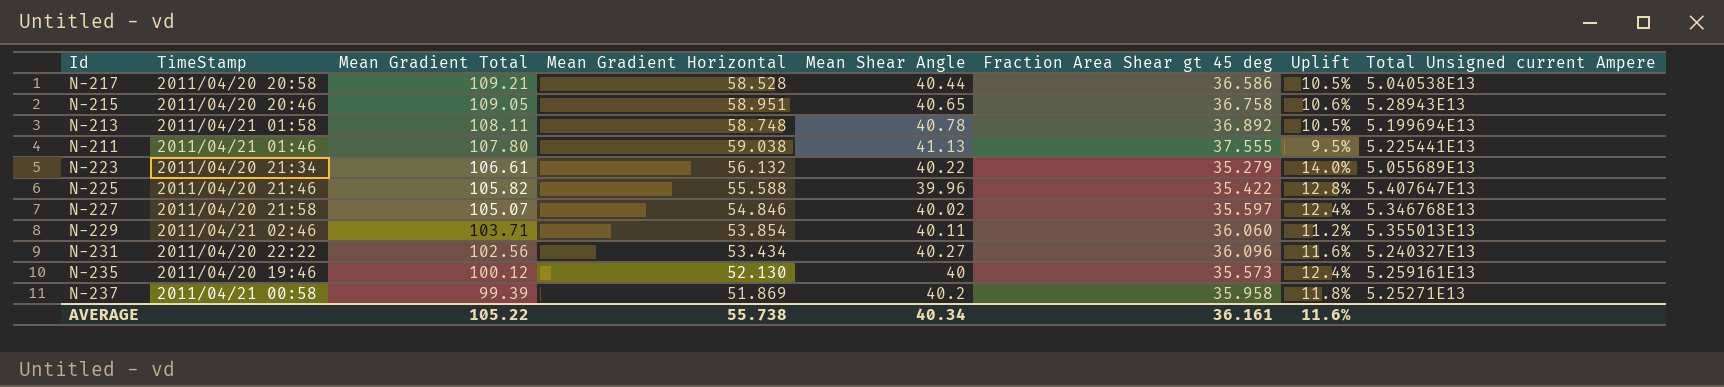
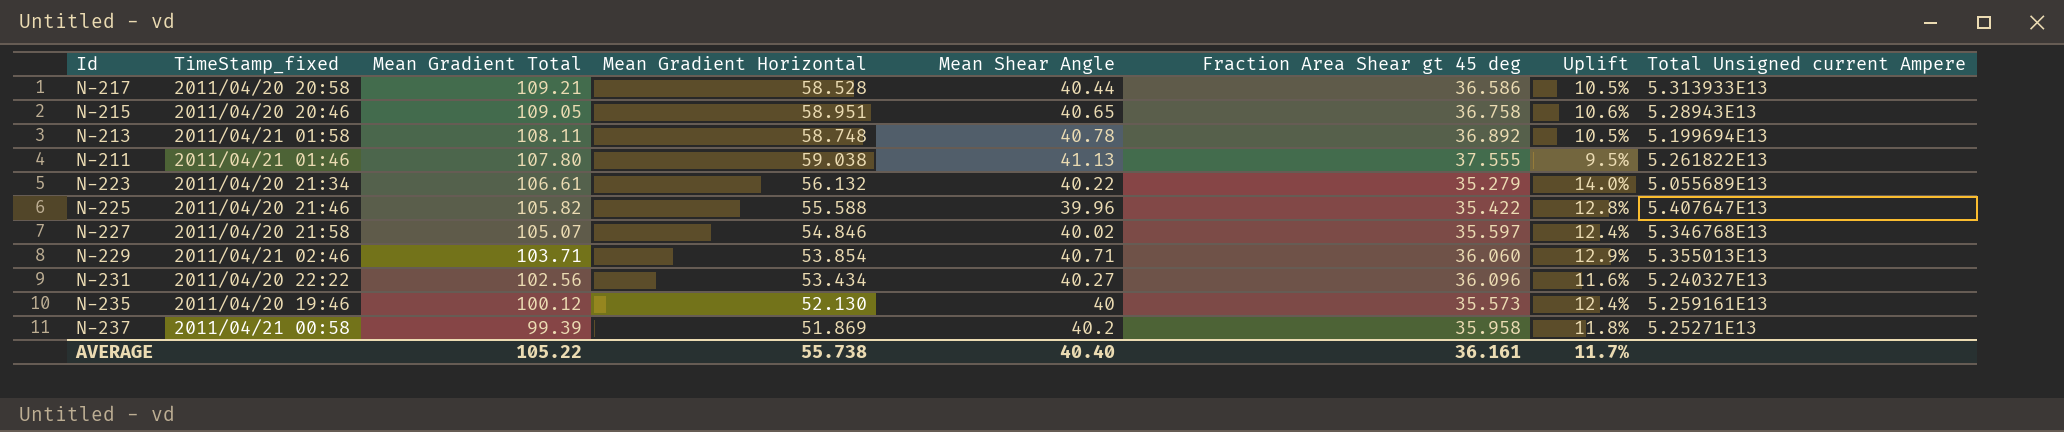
column name: TimeStamp -> TimeStamp_fixed
N-217 | Total Unsigned current Ampere: 5.040538E13 -> 5.313933E13
N-211 | Total Unsigned current Ampere: 5.225441E13 -> 5.261822E13
N-229 | Mean Shear Angle: 40.11 -> 40.71
N-229 | Uplift: 11.2% -> 12.9%
AVERAGE | Mean Shear Angle: 40.34 -> 40.40
AVERAGE | Uplift: 11.6% -> 11.7%

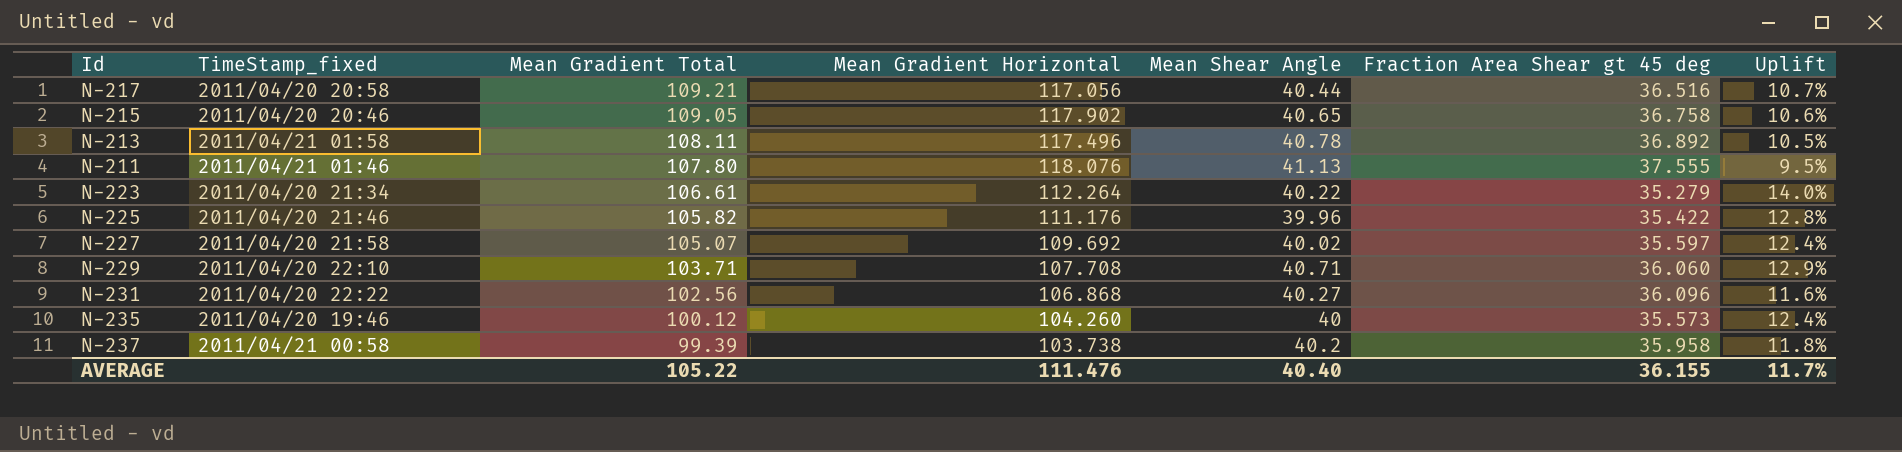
column Total Unsigned current Ampere | position: 8 -> none
N-217 | Mean Gradient Horizontal: 58.528 -> 117.056
N-217 | Fraction Area Shear gt 45 deg: 36.586 -> 36.516
N-217 | Uplift: 10.5% -> 10.7%
N-215 | Mean Gradient Horizontal: 58.951 -> 117.902
N-213 | Mean Gradient Horizontal: 58.748 -> 117.496
N-211 | Mean Gradient Horizontal: 59.038 -> 118.076
N-223 | Mean Gradient Horizontal: 56.132 -> 112.264
N-225 | Mean Gradient Horizontal: 55.588 -> 111.176
N-227 | Mean Gradient Horizontal: 54.846 -> 109.692
N-229 | TimeStamp_fixed: 2011/04/21 02:46 -> 2011/04/20 22:10
N-229 | Mean Gradient Horizontal: 53.854 -> 107.708
N-231 | Mean Gradient Horizontal: 53.434 -> 106.868
N-235 | Mean Gradient Horizontal: 52.130 -> 104.260
N-237 | Mean Gradient Horizontal: 51.869 -> 103.738
AVERAGE | Mean Gradient Horizontal: 55.738 -> 111.476
AVERAGE | Fraction Area Shear gt 45 deg: 36.161 -> 36.155

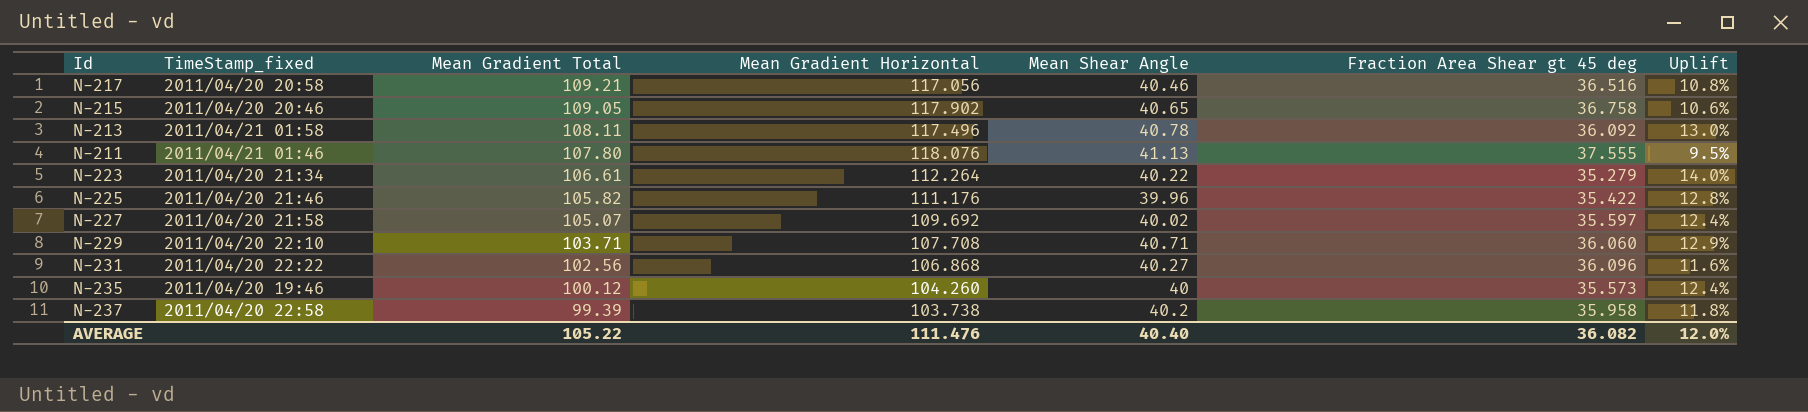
N-217 | Mean Shear Angle: 40.44 -> 40.46
N-217 | Uplift: 10.7% -> 10.8%
N-213 | Fraction Area Shear gt 45 deg: 36.892 -> 36.092
N-213 | Uplift: 10.5% -> 13.0%
N-237 | TimeStamp_fixed: 2011/04/21 00:58 -> 2011/04/20 22:58
AVERAGE | Fraction Area Shear gt 45 deg: 36.155 -> 36.082
AVERAGE | Uplift: 11.7% -> 12.0%

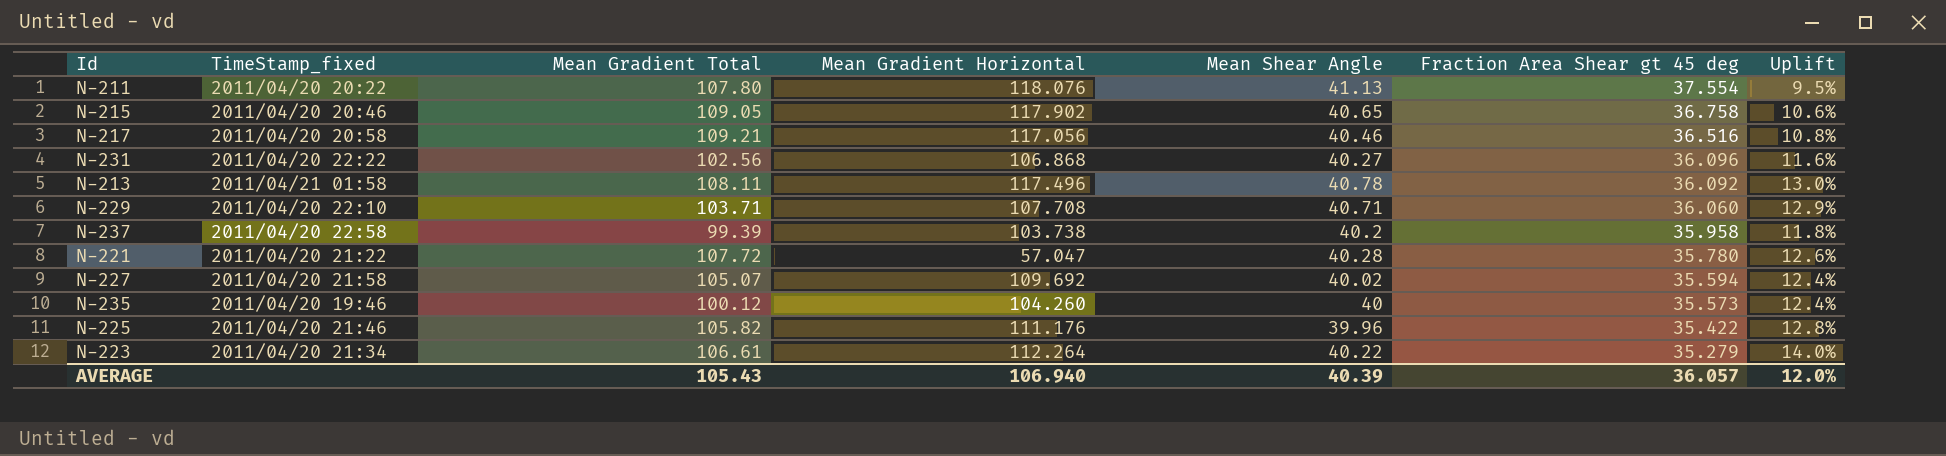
row order: Mean Gradient Total descending -> Fraction Area Shear gt 45 deg descending
N-211 | TimeStamp_fixed: 2011/04/21 01:46 -> 2011/04/20 20:22
N-211 | Fraction Area Shear gt 45 deg: 37.555 -> 37.554
row N-221: none -> 2011/04/20 21:22 | 107.72 | 57.047 | 40.28 | 35.780 | 12.6%
N-227 | Fraction Area Shear gt 45 deg: 35.597 -> 35.594
AVERAGE | Mean Gradient Total: 105.22 -> 105.43
AVERAGE | Mean Gradient Horizontal: 111.476 -> 106.940
AVERAGE | Mean Shear Angle: 40.40 -> 40.39
AVERAGE | Fraction Area Shear gt 45 deg: 36.082 -> 36.057

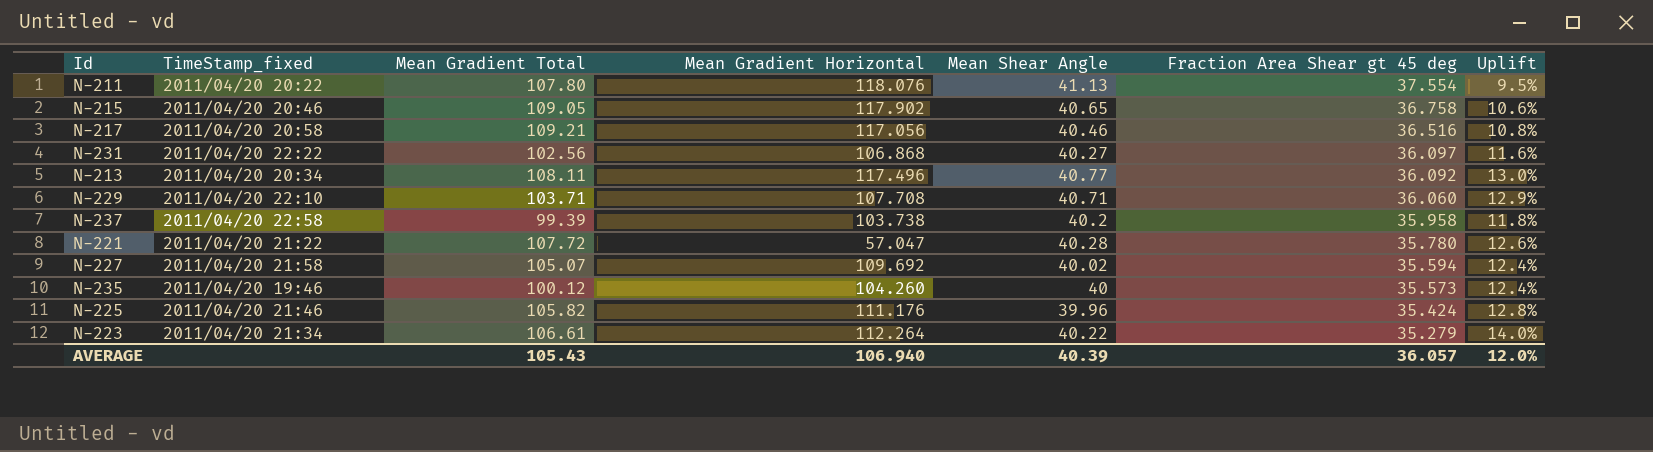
N-231 | Fraction Area Shear gt 45 deg: 36.096 -> 36.097
N-213 | TimeStamp_fixed: 2011/04/21 01:58 -> 2011/04/20 20:34
N-213 | Mean Shear Angle: 40.78 -> 40.77
N-225 | Fraction Area Shear gt 45 deg: 35.422 -> 35.424

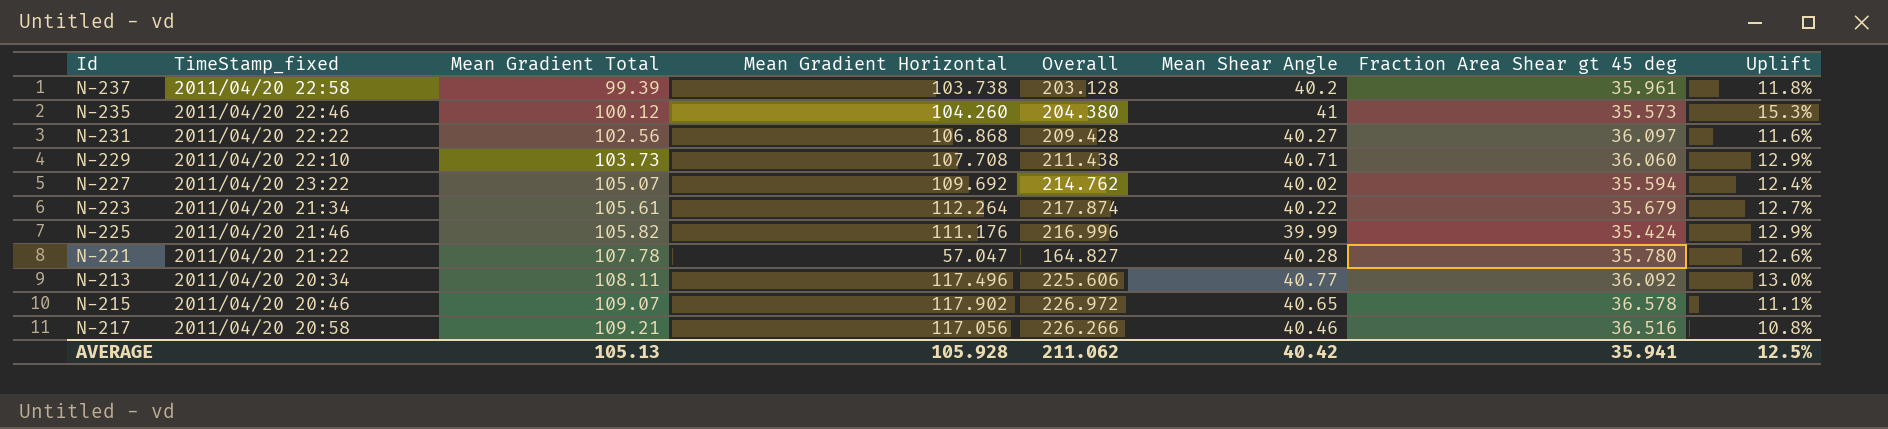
row order: Fraction Area Shear gt 45 deg descending -> Mean Gradient Total ascending
column Overall | formula: none -> [Mean Gradient Total] + [Mean Gradient Horizontal]
row N-211: 2011/04/20 20:22 | 107.80 | 118.076 | 41.13 | 37.554 | 9.5% -> none
N-237 | Fraction Area Shear gt 45 deg: 35.958 -> 35.961
N-235 | TimeStamp_fixed: 2011/04/20 19:46 -> 2011/04/20 22:46
N-235 | Mean Shear Angle: 40 -> 41
N-235 | Uplift: 12.4% -> 15.3%
N-229 | Mean Gradient Total: 103.71 -> 103.73
N-227 | TimeStamp_fixed: 2011/04/20 21:58 -> 2011/04/20 23:22
N-223 | Mean Gradient Total: 106.61 -> 105.61
N-223 | Fraction Area Shear gt 45 deg: 35.279 -> 35.679
N-223 | Uplift: 14.0% -> 12.7%
N-225 | Mean Shear Angle: 39.96 -> 39.99
N-225 | Uplift: 12.8% -> 12.9%
N-221 | Mean Gradient Total: 107.72 -> 107.78
N-215 | Mean Gradient Total: 109.05 -> 109.07
N-215 | Fraction Area Shear gt 45 deg: 36.758 -> 36.578
N-215 | Uplift: 10.6% -> 11.1%
AVERAGE | Mean Gradient Total: 105.43 -> 105.13
AVERAGE | Mean Gradient Horizontal: 106.940 -> 105.928
AVERAGE | Mean Shear Angle: 40.39 -> 40.42
AVERAGE | Fraction Area Shear gt 45 deg: 36.057 -> 35.941
AVERAGE | Uplift: 12.0% -> 12.5%

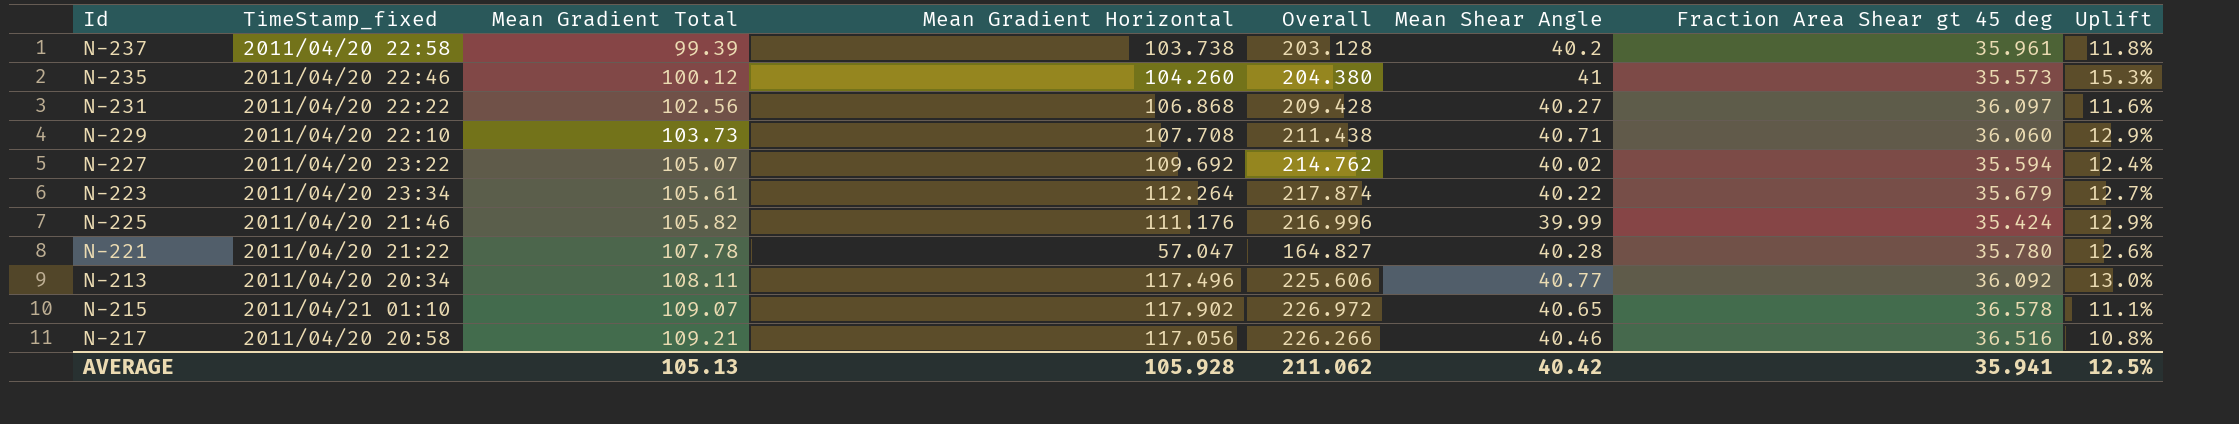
N-223 | TimeStamp_fixed: 2011/04/20 21:34 -> 2011/04/20 23:34
N-215 | TimeStamp_fixed: 2011/04/20 20:46 -> 2011/04/21 01:10

